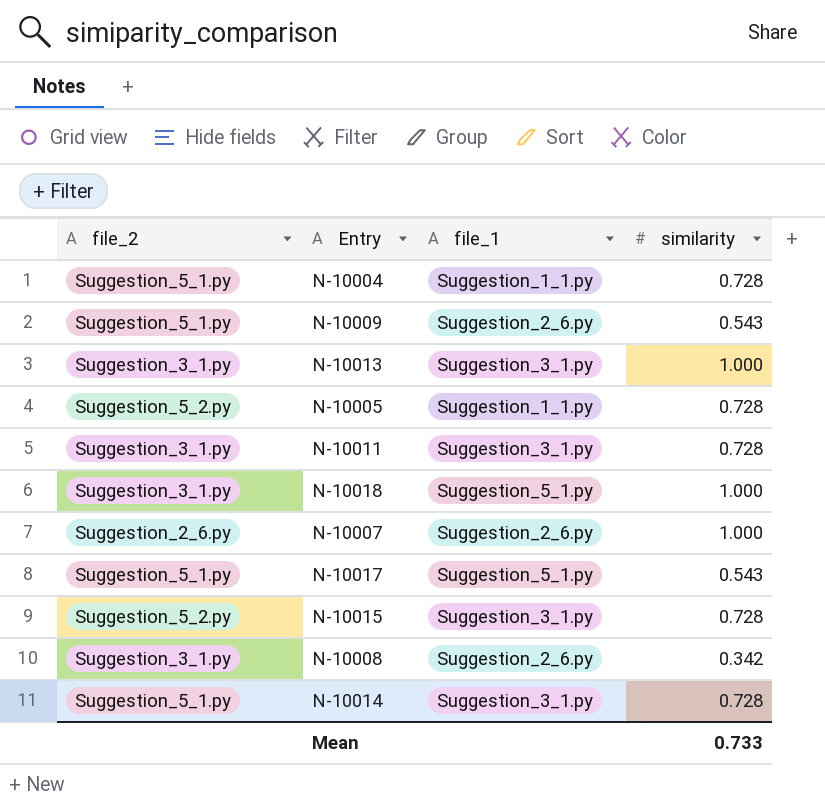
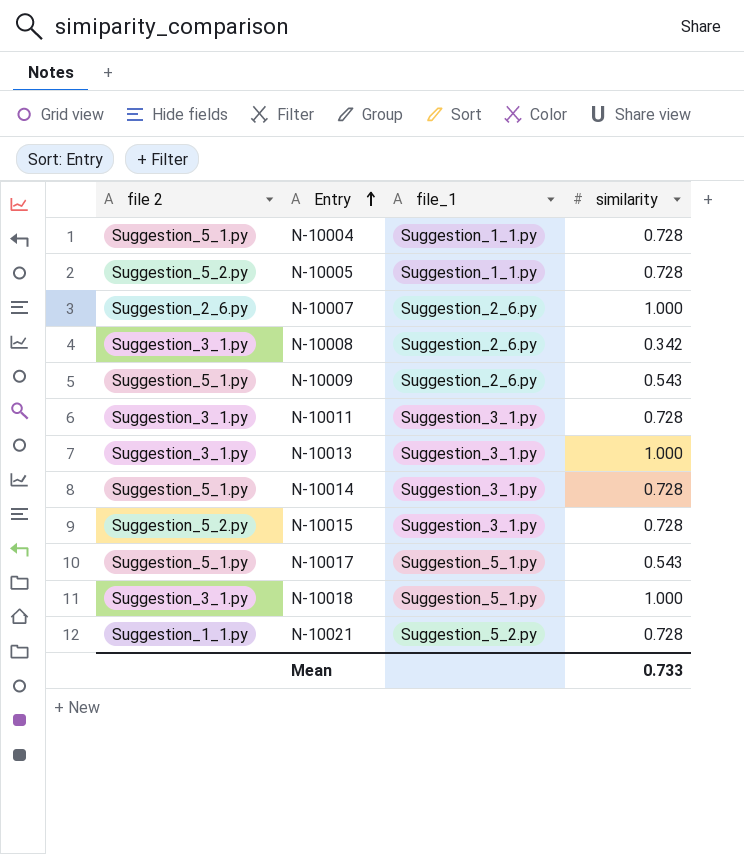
row order: none -> Entry ascending
column name: file_2 -> file 2
row N-10021: none -> Suggestion_1_1.py | Suggestion_5_2.py | 0.728

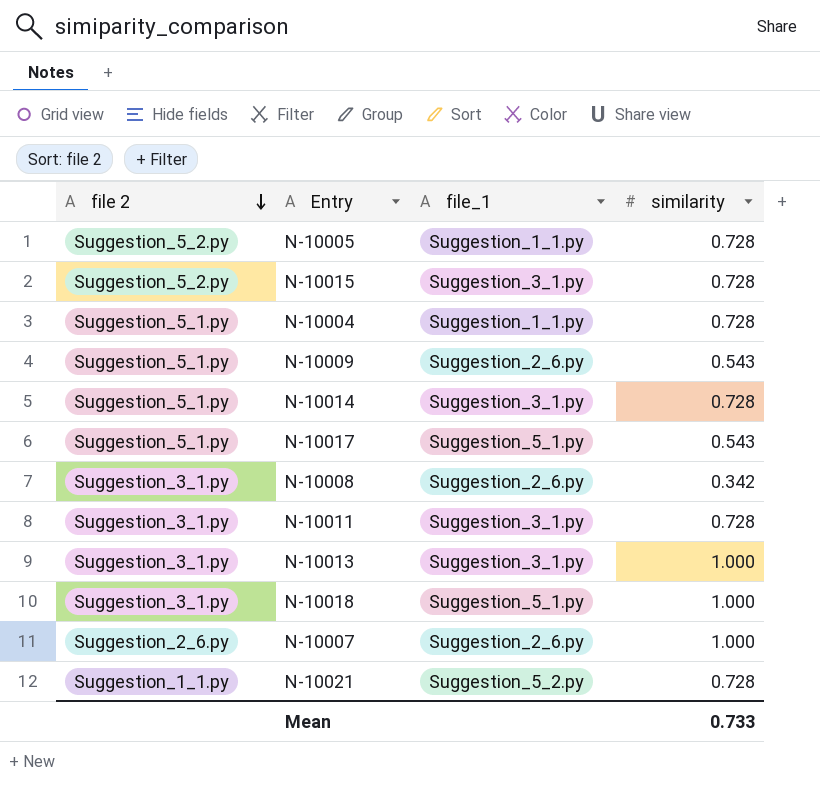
row order: Entry ascending -> file 2 descending

